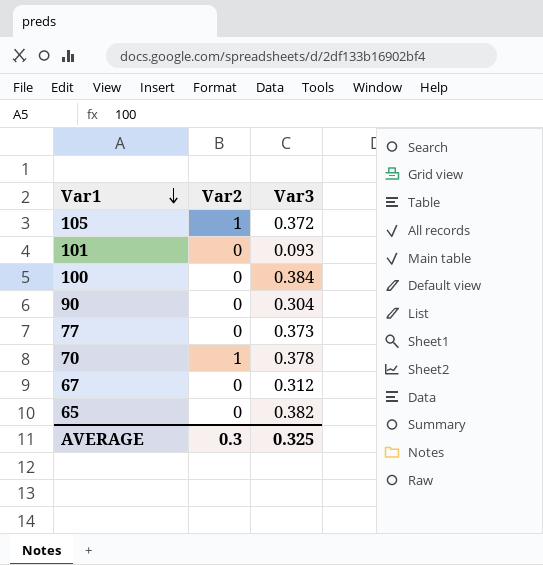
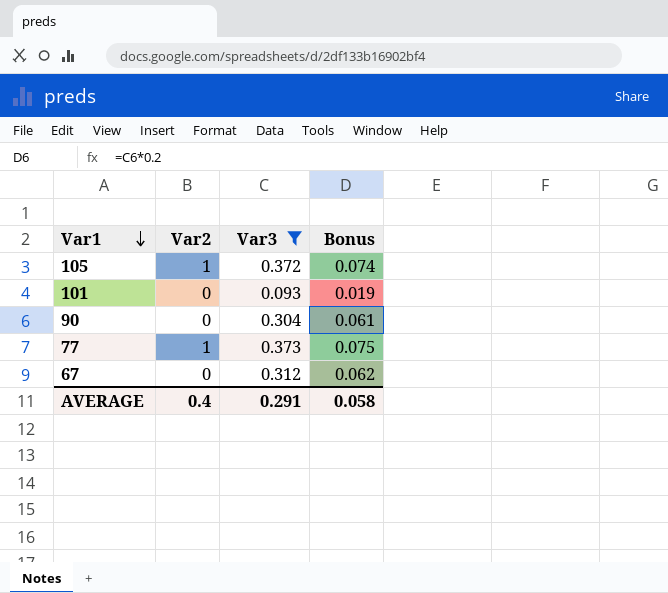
filter: none -> Var3 <= 0.373
column Bonus | formula: none -> [Var3] * 0.2
77 | Var2: 0 -> 1
AVERAGE | Var2: 0.3 -> 0.4
AVERAGE | Var3: 0.325 -> 0.291

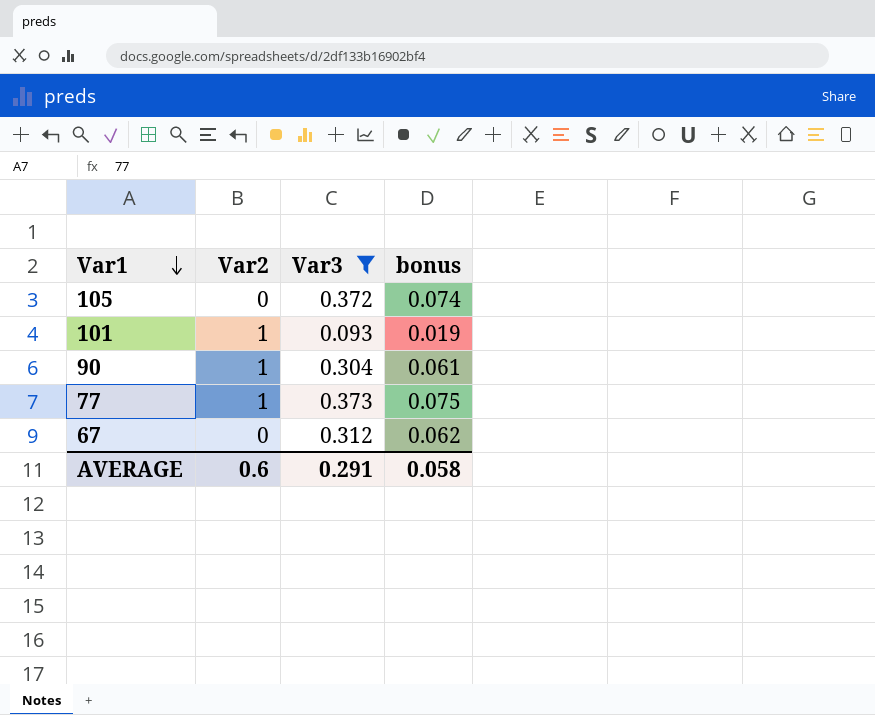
column name: Bonus -> bonus
105 | Var2: 1 -> 0
101 | Var2: 0 -> 1
90 | Var2: 0 -> 1
AVERAGE | Var2: 0.4 -> 0.6

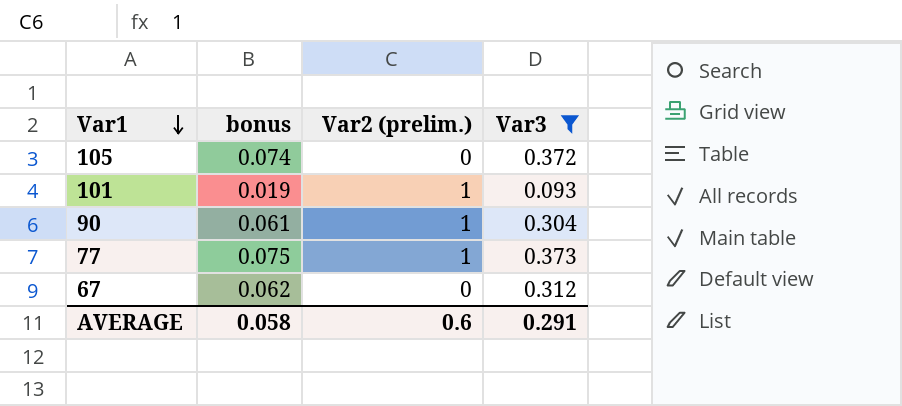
column bonus | position: 4 -> 2
column name: Var2 -> Var2 (prelim.)

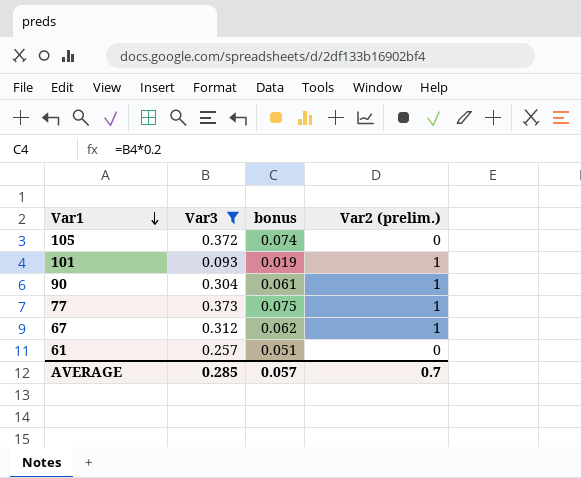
column Var3 | position: 4 -> 2
67 | Var2 (prelim.): 0 -> 1
row 61: none -> 0.257 | 0.051 | 0
AVERAGE | Var3: 0.291 -> 0.285
AVERAGE | bonus: 0.058 -> 0.057
AVERAGE | Var2 (prelim.): 0.6 -> 0.7

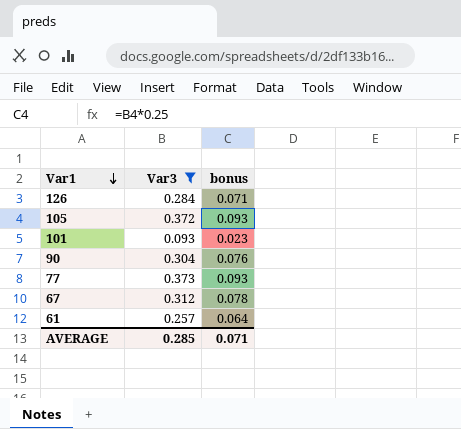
column Var2 (prelim.) | position: 4 -> none
column bonus | formula: [Var3] * 0.2 -> [Var3] * 0.25
row 126: none -> 0.284 | 0.071
AVERAGE | bonus: 0.057 -> 0.071

